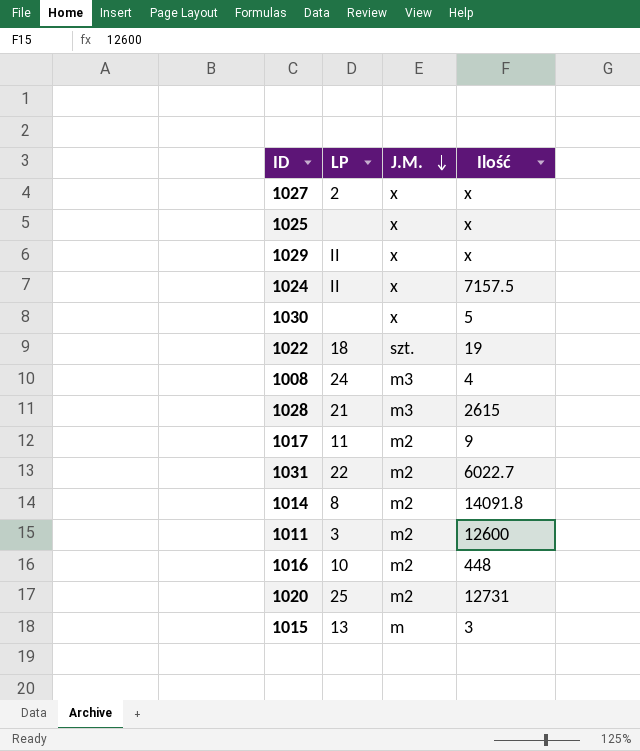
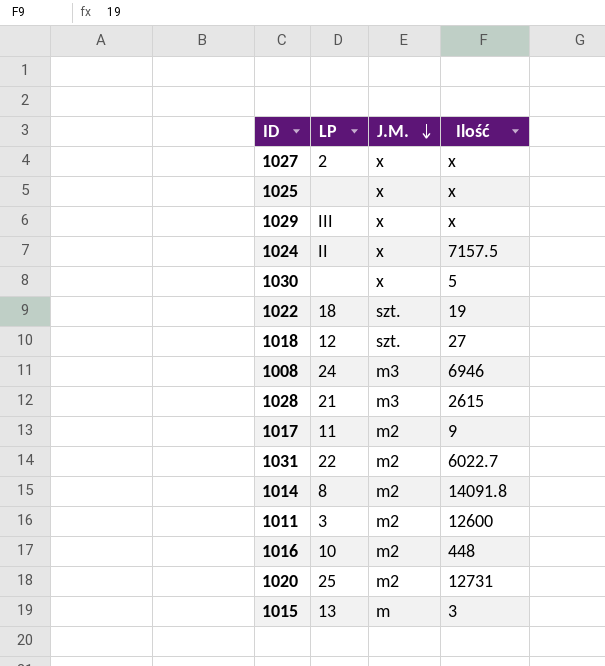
1029 | LP: II -> III
row 1018: none -> 12 | szt. | 27
1008 | Ilość: 4 -> 6946

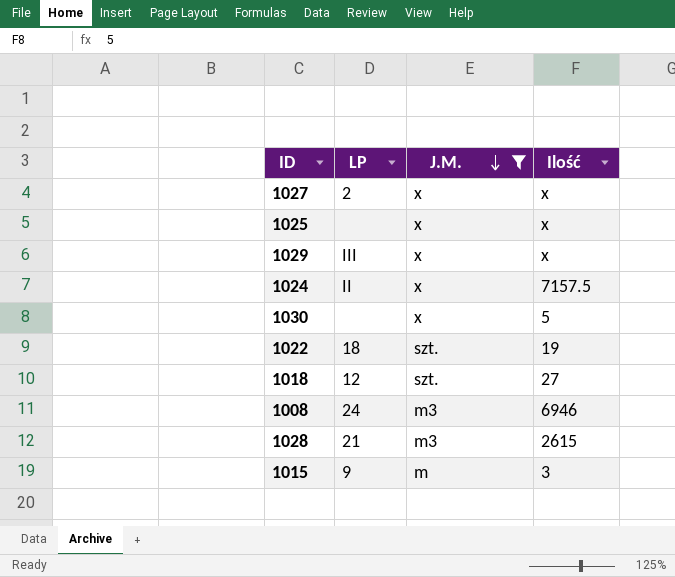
filter: none -> J.M. != m2
1015 | LP: 13 -> 9

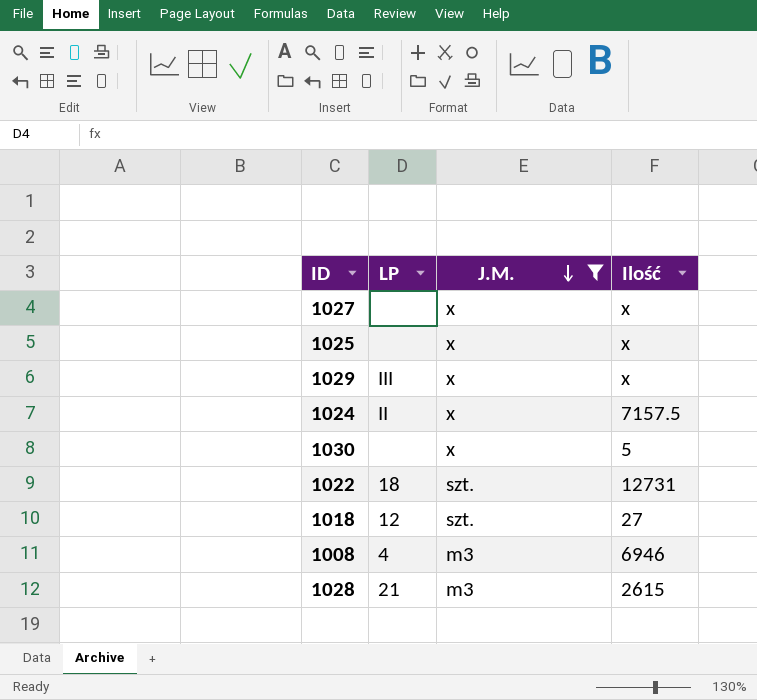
row 1015: 9 | m | 3 -> none
1027 | LP: 2 -> none
1022 | Ilość: 19 -> 12731
1008 | LP: 24 -> 4

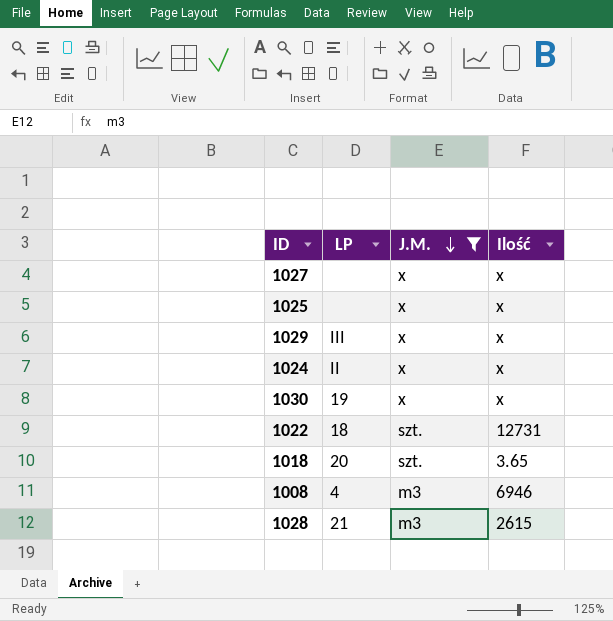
1024 | Ilość: 7157.5 -> x
1030 | LP: none -> 19
1030 | Ilość: 5 -> x
1018 | LP: 12 -> 20
1018 | Ilość: 27 -> 3.65

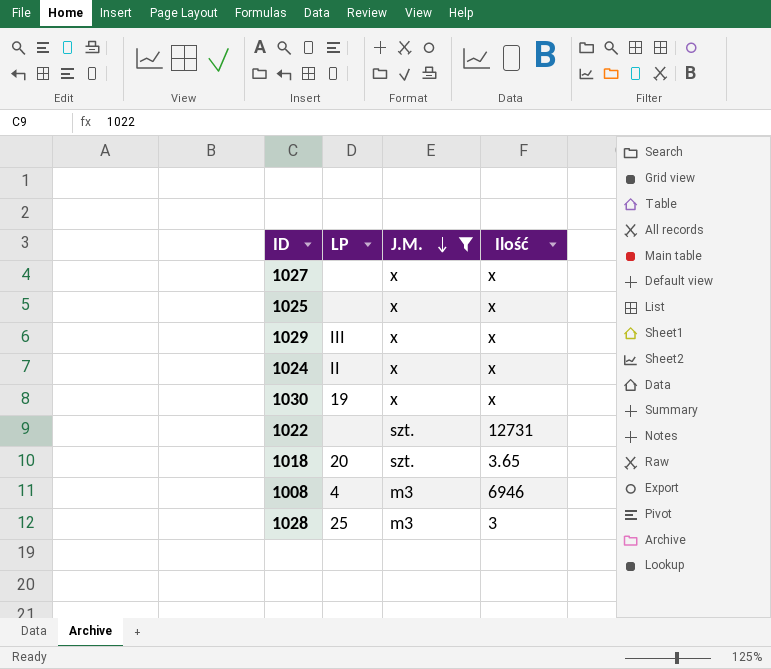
1022 | LP: 18 -> none
1028 | LP: 21 -> 25
1028 | Ilość: 2615 -> 3

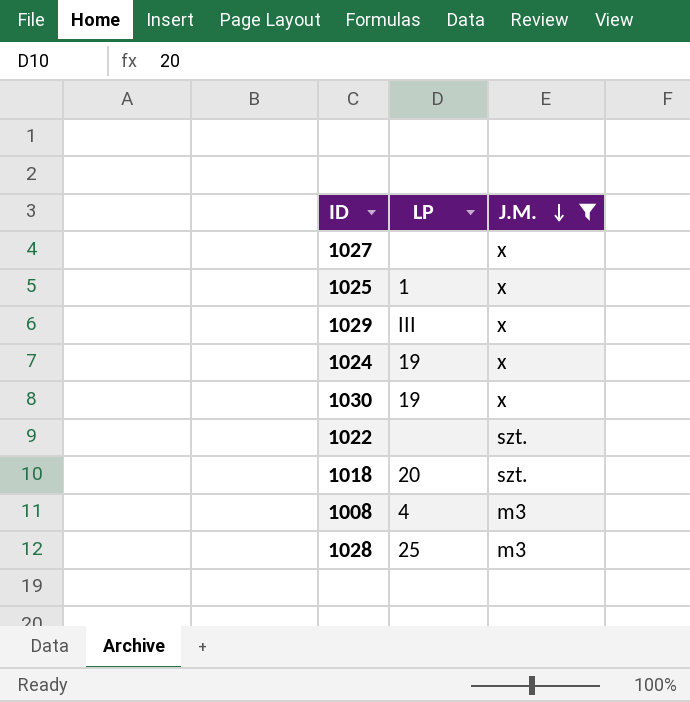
column Ilość | position: 4 -> none
1025 | LP: none -> 1
1024 | LP: II -> 19

